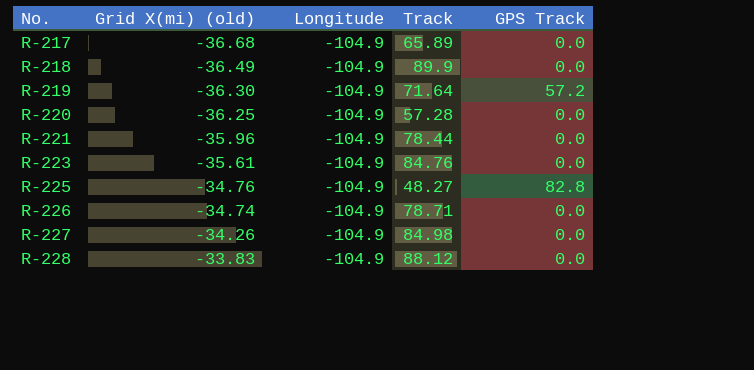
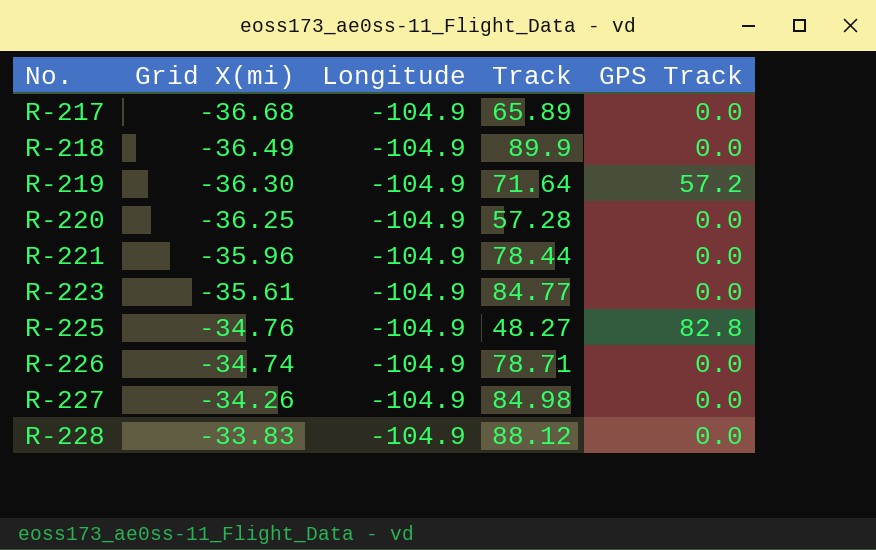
column name: Grid X(mi) (old) -> Grid X(mi)
R-223 | Track: 84.76 -> 84.77

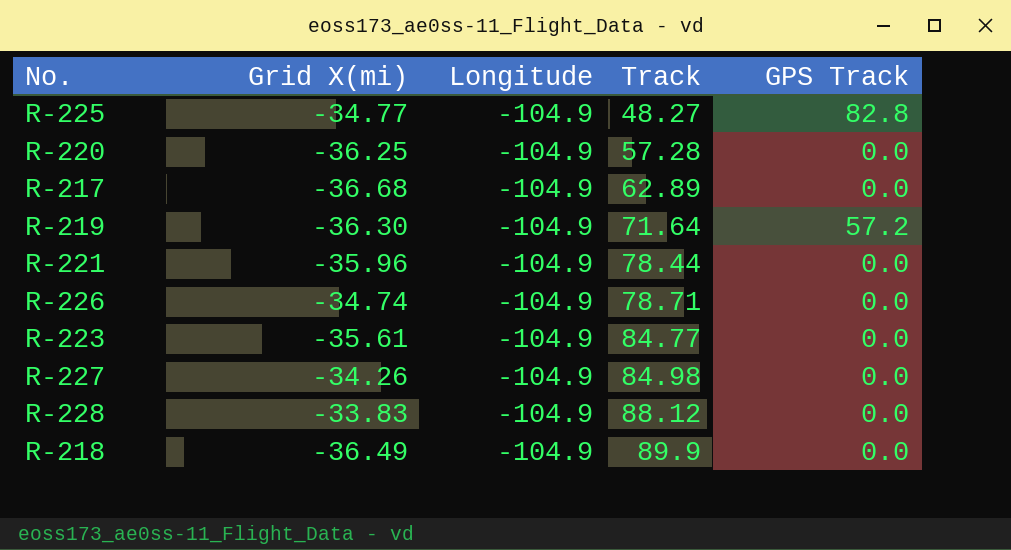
row order: No. ascending -> Track ascending
R-225 | Grid X(mi): -34.76 -> -34.77
R-217 | Track: 65.89 -> 62.89

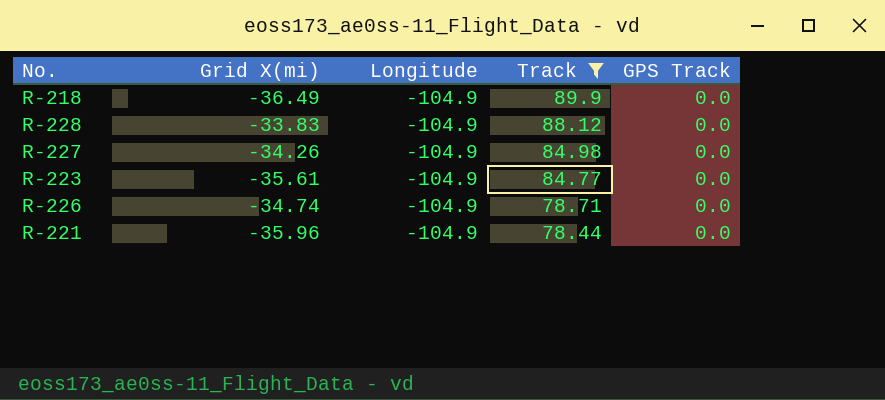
filter: none -> Track >= 78.44
row order: Track ascending -> Track descending

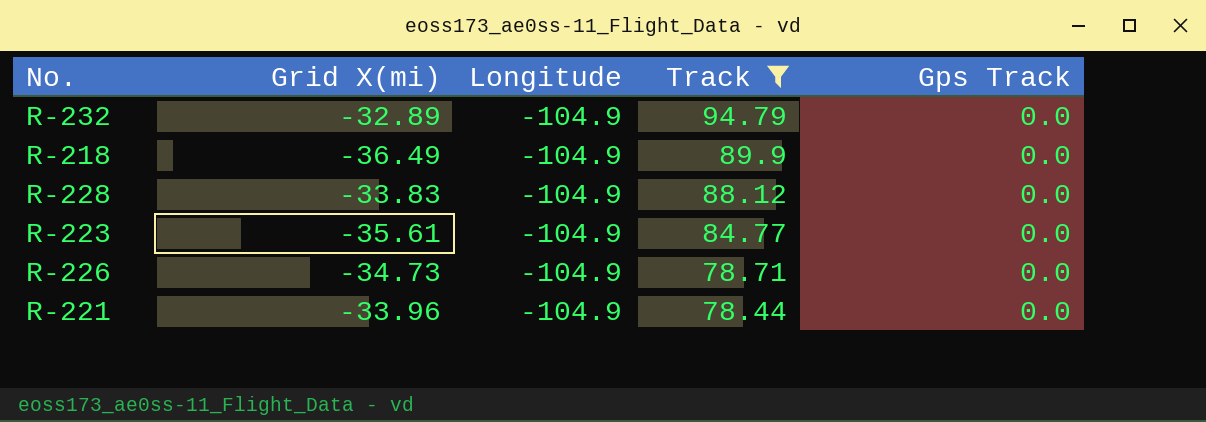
column name: GPS Track -> Gps Track
row R-227: -34.26 | -104.9 | 84.98 | 0.0 -> none
row R-232: none -> -32.89 | -104.9 | 94.79 | 0.0
R-226 | Grid X(mi): -34.74 -> -34.73
R-221 | Grid X(mi): -35.96 -> -33.96

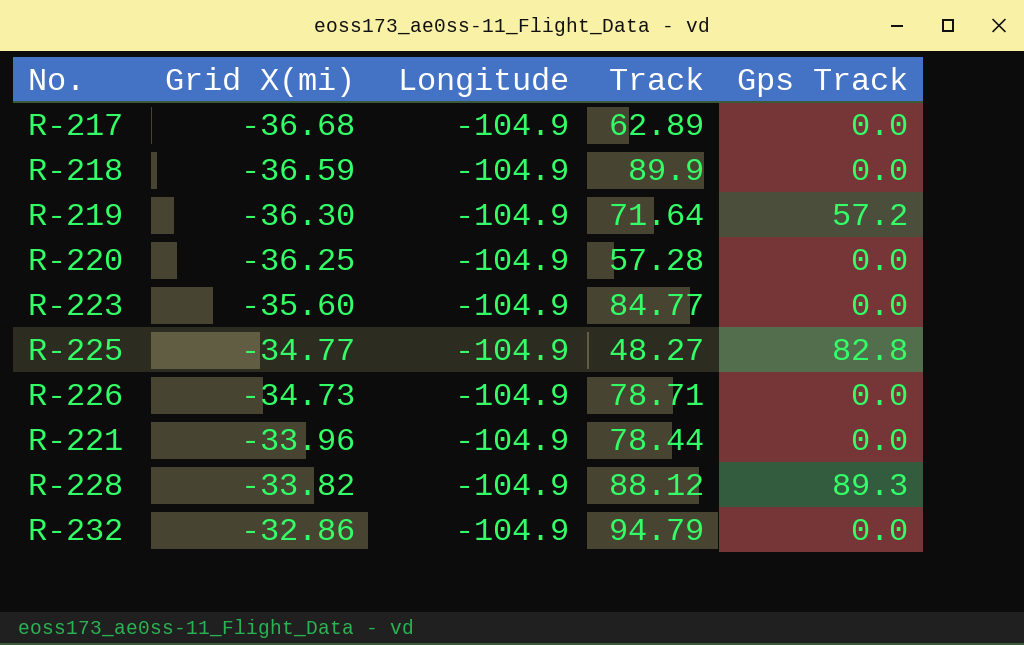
filter: Track >= 78.44 -> none
row order: Track descending -> Grid X(mi) ascending
R-218 | Grid X(mi): -36.49 -> -36.59
R-223 | Grid X(mi): -35.61 -> -35.60
R-228 | Grid X(mi): -33.83 -> -33.82
R-228 | Gps Track: 0.0 -> 89.3
R-232 | Grid X(mi): -32.89 -> -32.86

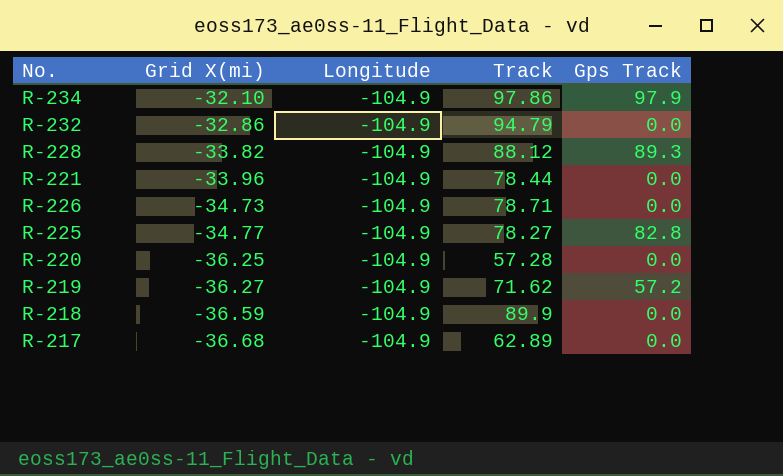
row order: Grid X(mi) ascending -> Grid X(mi) descending
row R-223: -35.60 | -104.9 | 84.77 | 0.0 -> none
row R-234: none -> -32.10 | -104.9 | 97.86 | 97.9
R-225 | Track: 48.27 -> 78.27
R-219 | Grid X(mi): -36.30 -> -36.27
R-219 | Track: 71.64 -> 71.62

